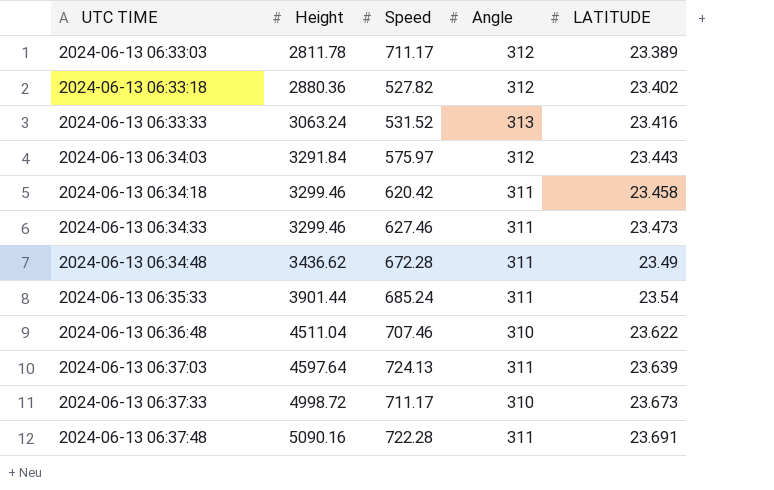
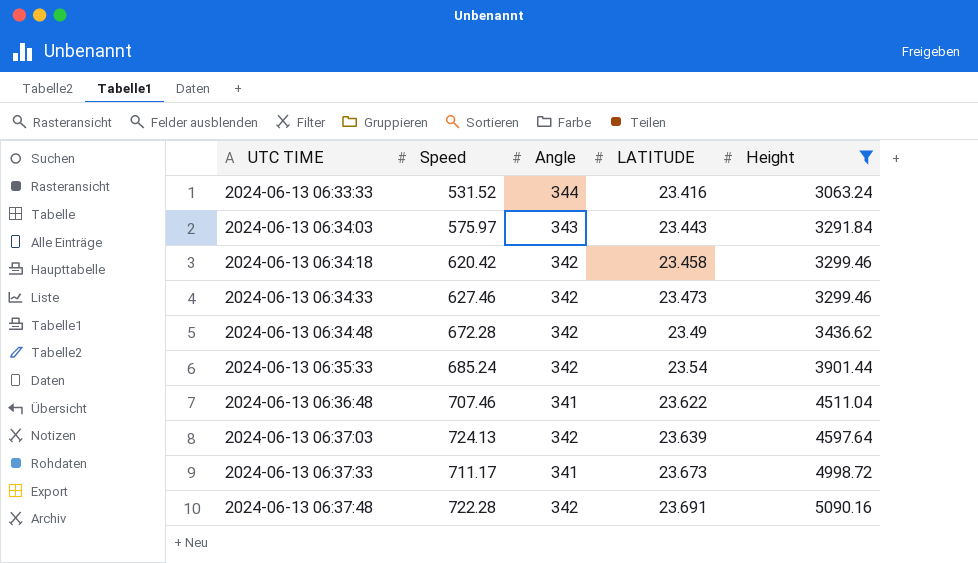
filter: none -> Height >= 3063.24
column Height | position: 2 -> 5
2024-06-13 06:33:33 | Angle: 313 -> 344
2024-06-13 06:34:03 | Angle: 312 -> 343
2024-06-13 06:34:18 | Angle: 311 -> 342
2024-06-13 06:34:33 | Angle: 311 -> 342
2024-06-13 06:34:48 | Angle: 311 -> 342
2024-06-13 06:35:33 | Angle: 311 -> 342
2024-06-13 06:36:48 | Angle: 310 -> 341
2024-06-13 06:37:03 | Angle: 311 -> 342
2024-06-13 06:37:33 | Angle: 310 -> 341
2024-06-13 06:37:48 | Angle: 311 -> 342

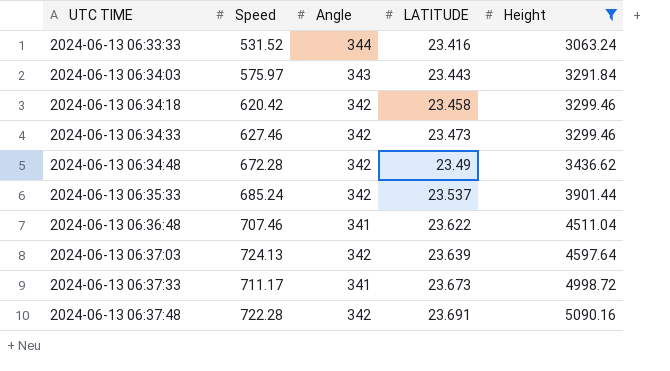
2024-06-13 06:35:33 | LATITUDE: 23.54 -> 23.537

